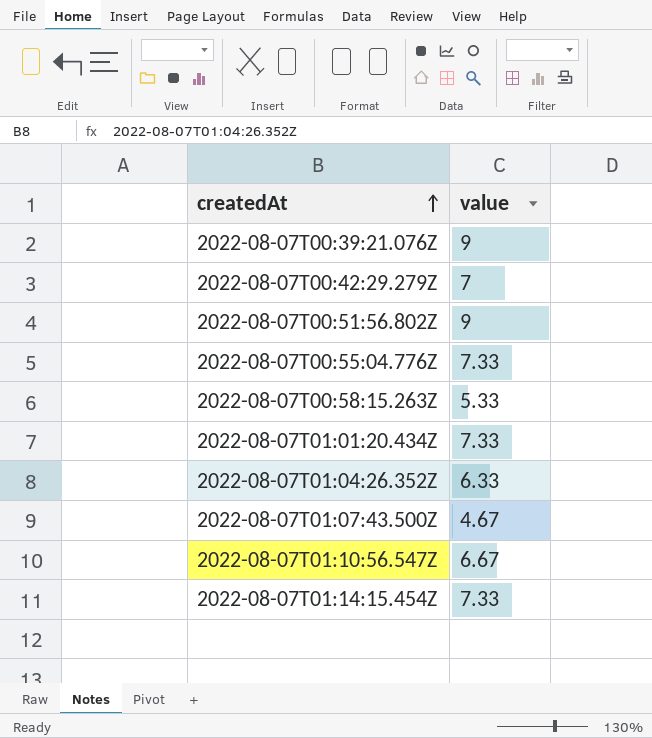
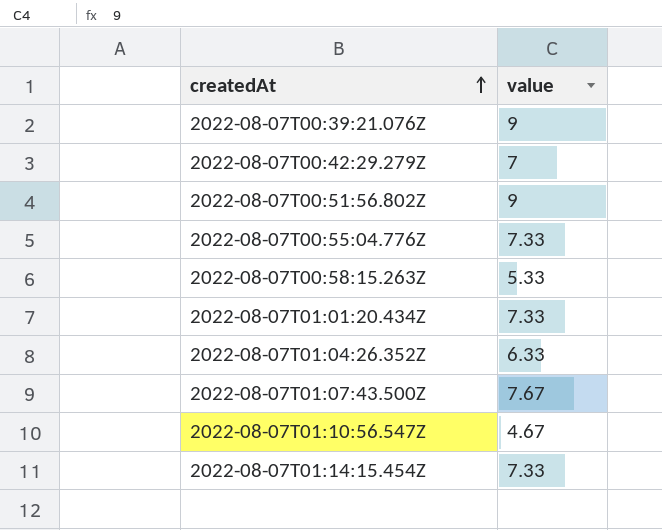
2022-08-07T01:07:43.500Z | value: 4.67 -> 7.67
2022-08-07T01:10:56.547Z | value: 6.67 -> 4.67

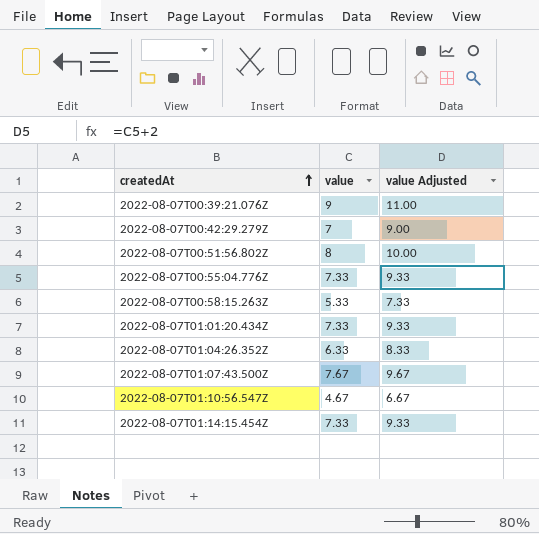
column value Adjusted | formula: none -> [value] + 2
2022-08-07T00:51:56.802Z | value: 9 -> 8

